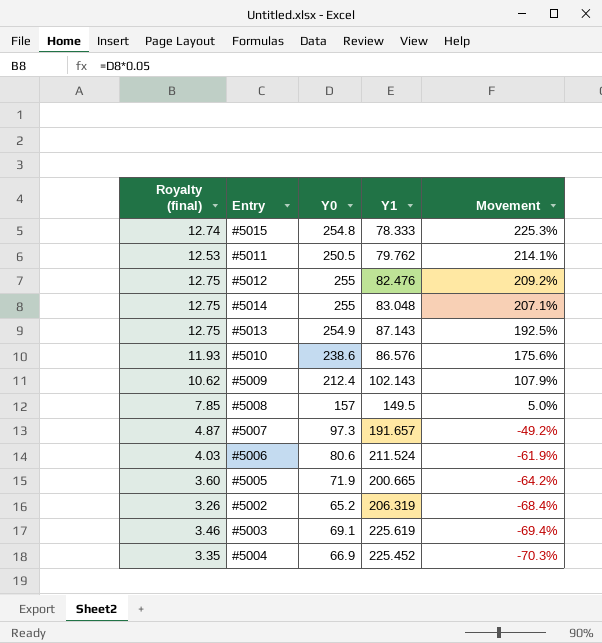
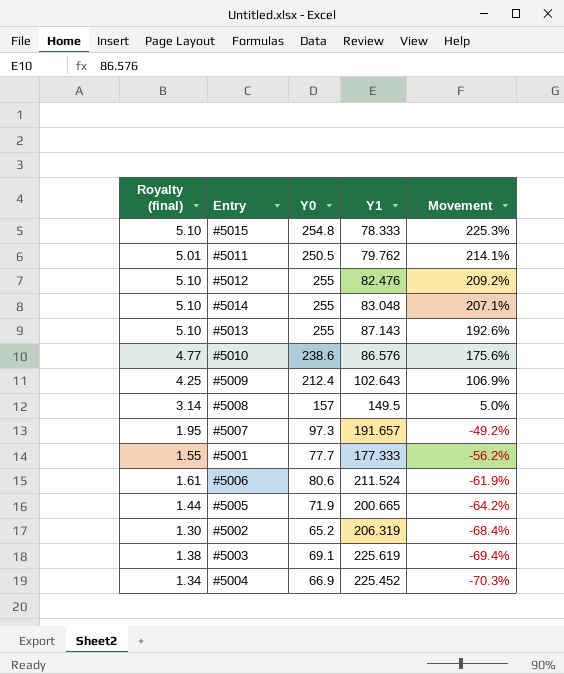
column Royalty (final) | formula: [Y0] * 0.05 -> [Y0] * 0.02
#5013 | Y0: 254.9 -> 255
#5013 | Movement: 192.5% -> 192.6%
#5009 | Y1: 102.143 -> 102.643
#5009 | Movement: 107.9% -> 106.9%
row #5001: none -> 1.55 | 77.7 | 177.333 | -56.2%

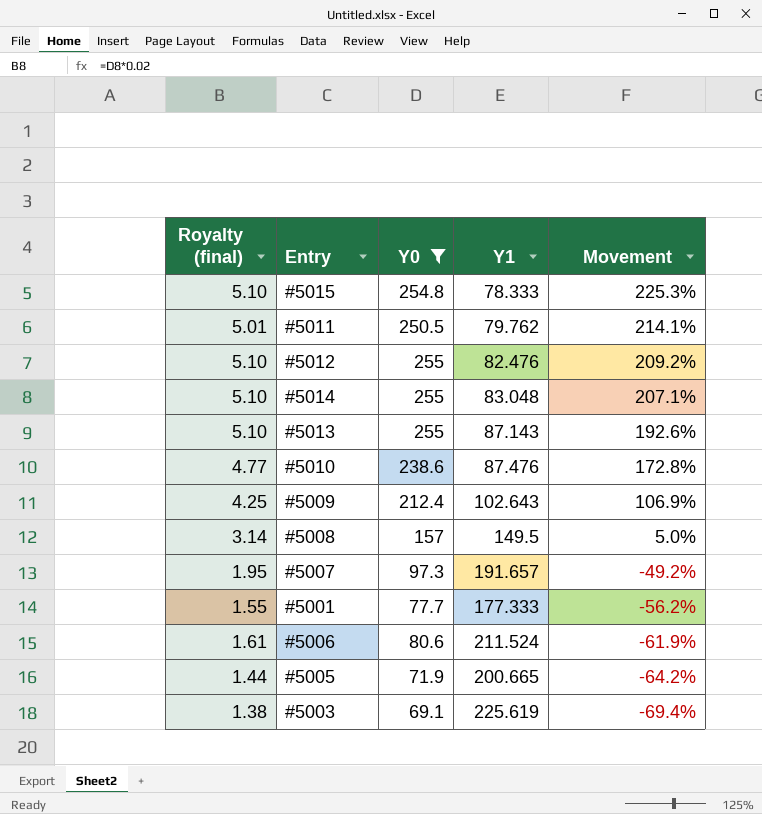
filter: none -> Y0 >= 69.1
#5010 | Y1: 86.576 -> 87.476
#5010 | Movement: 175.6% -> 172.8%

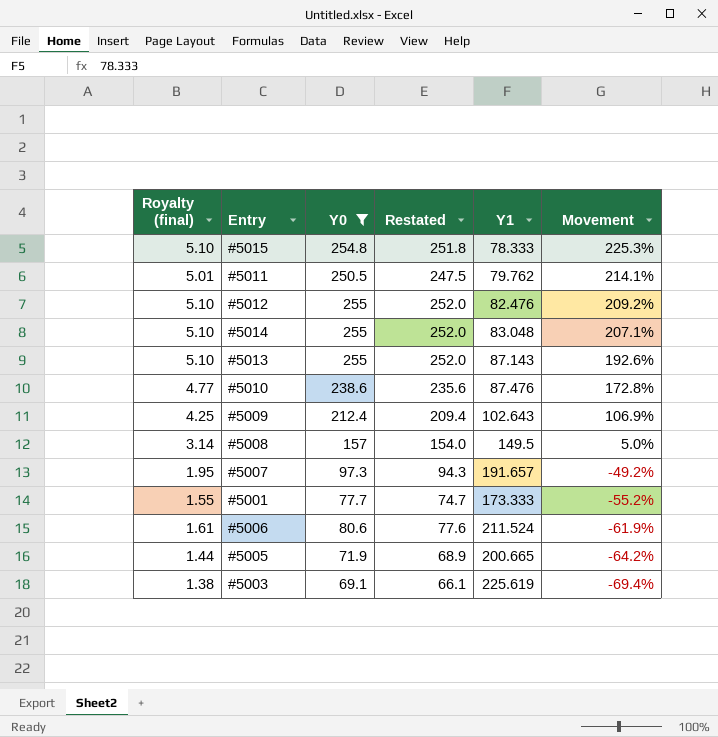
column Restated | formula: none -> [Y0] - 3
#5001 | Y1: 177.333 -> 173.333
#5001 | Movement: -56.2% -> -55.2%

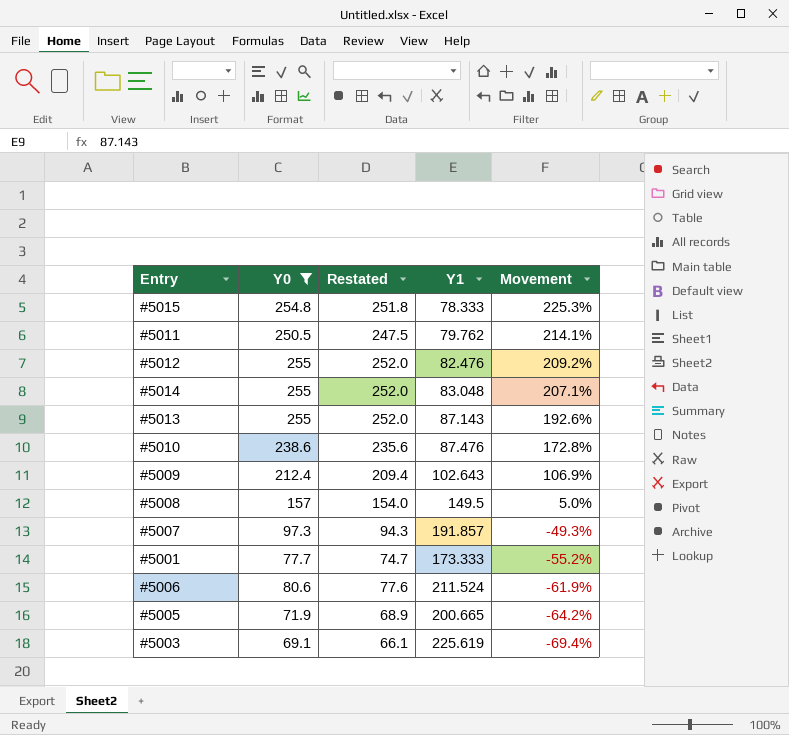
column Royalty (final) | formula: [Y0] * 0.02 -> none
#5007 | Y1: 191.657 -> 191.857
#5007 | Movement: -49.2% -> -49.3%

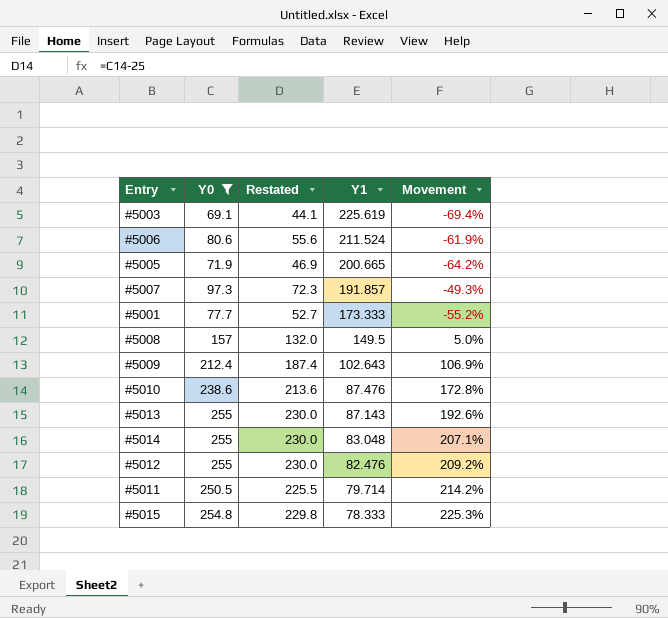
row order: Movement descending -> Y1 descending
column Restated | formula: [Y0] - 3 -> [Y0] - 25
#5011 | Y1: 79.762 -> 79.714
#5011 | Movement: 214.1% -> 214.2%

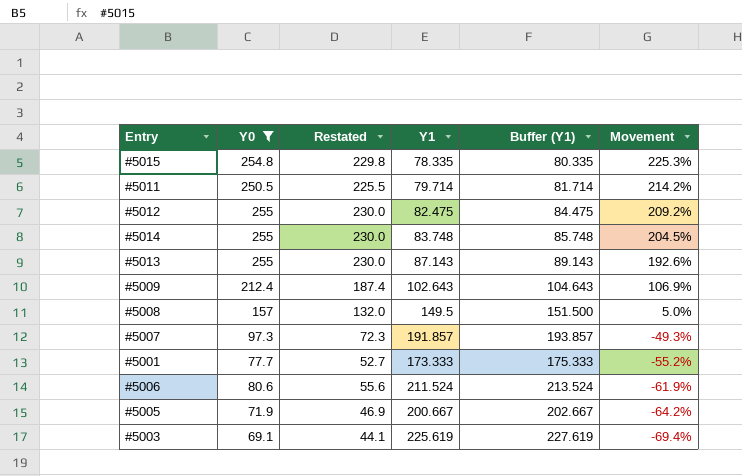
row order: Y1 descending -> Movement descending
column Buffer (Y1) | formula: none -> [Y1] + 2
row #5010: 238.6 | 213.6 | 87.476 | 172.8% -> none
#5015 | Y1: 78.333 -> 78.335
#5012 | Y1: 82.476 -> 82.475
#5014 | Y1: 83.048 -> 83.748
#5014 | Movement: 207.1% -> 204.5%
#5005 | Y1: 200.665 -> 200.667

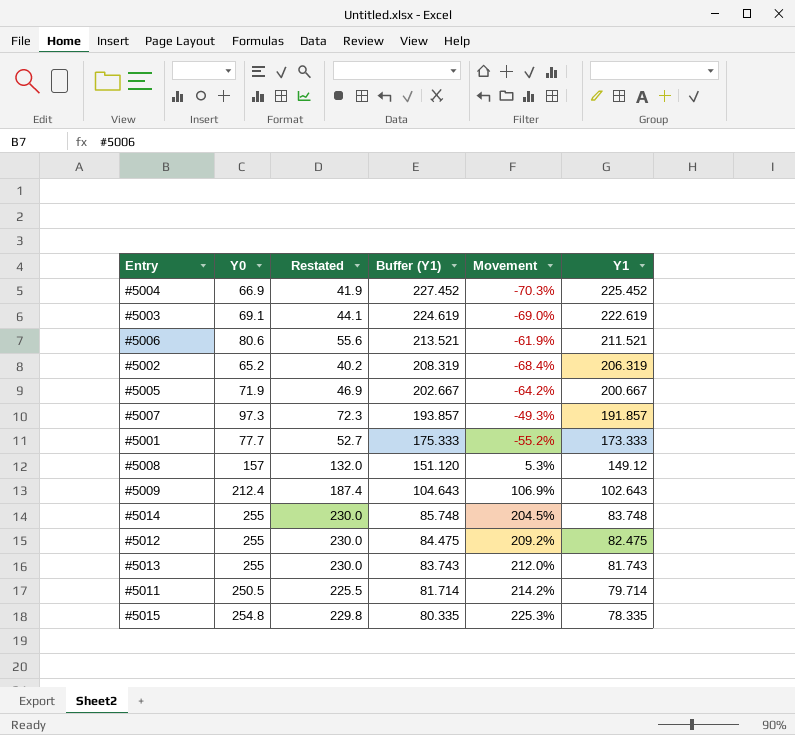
filter: Y0 >= 69.1 -> none
row order: Movement descending -> Buffer (Y1) descending
column Y1 | position: 4 -> 6
#5003 | Buffer (Y1): 227.619 -> 224.619
#5003 | Movement: -69.4% -> -69.0%
#5003 | Y1: 225.619 -> 222.619
#5006 | Buffer (Y1): 213.524 -> 213.521
#5006 | Y1: 211.524 -> 211.521
#5008 | Buffer (Y1): 151.500 -> 151.120
#5008 | Movement: 5.0% -> 5.3%
#5008 | Y1: 149.5 -> 149.12
#5013 | Buffer (Y1): 89.143 -> 83.743
#5013 | Movement: 192.6% -> 212.0%
#5013 | Y1: 87.143 -> 81.743

